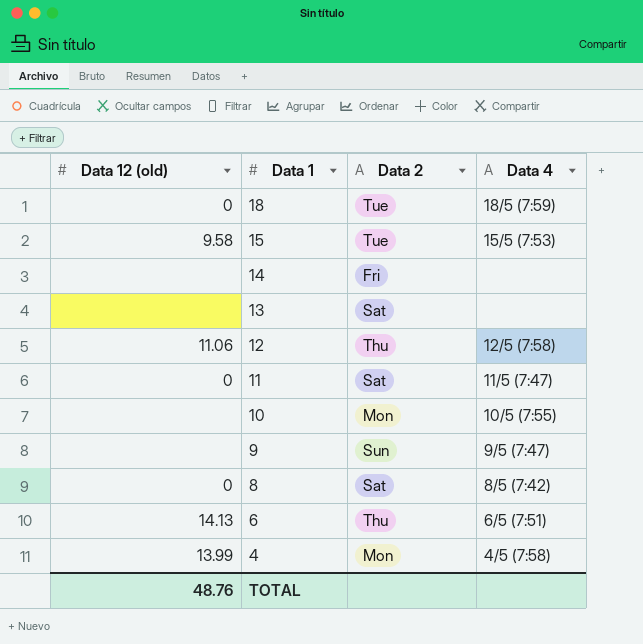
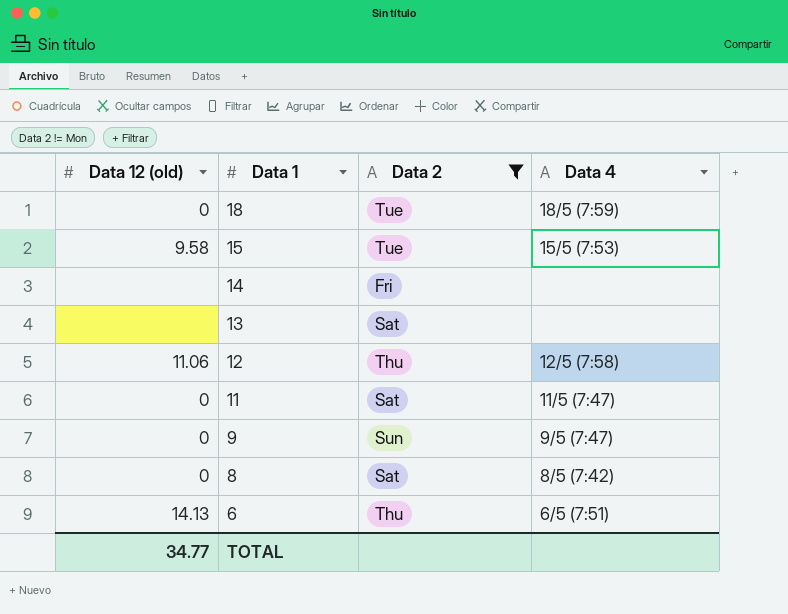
filter: none -> Data 2 != Mon
9 | Data 12 (old): none -> 0
TOTAL | Data 12 (old): 48.76 -> 34.77

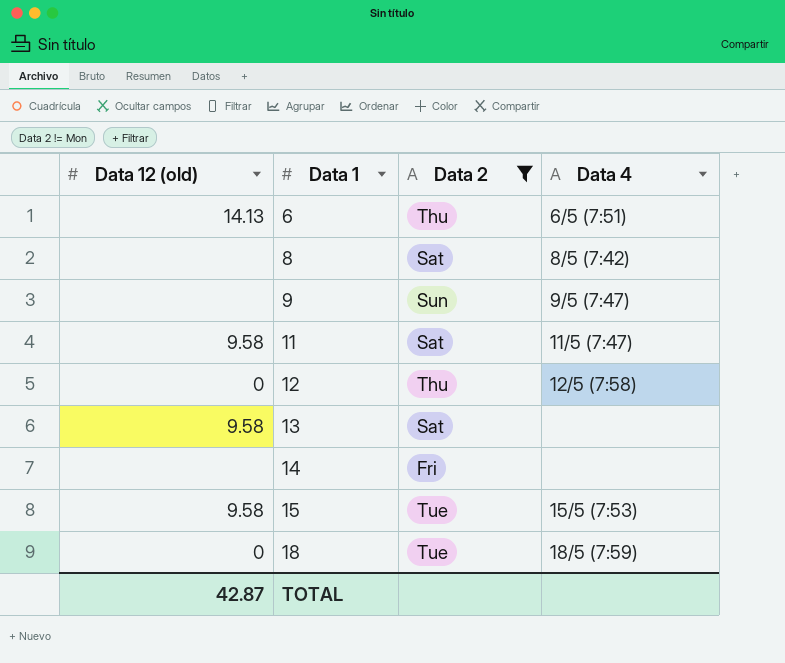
row order: Data 1 descending -> Data 1 ascending
8 | Data 12 (old): 0 -> none
9 | Data 12 (old): 0 -> none
11 | Data 12 (old): 0 -> 9.58
12 | Data 12 (old): 11.06 -> 0
13 | Data 12 (old): none -> 9.58
TOTAL | Data 12 (old): 34.77 -> 42.87

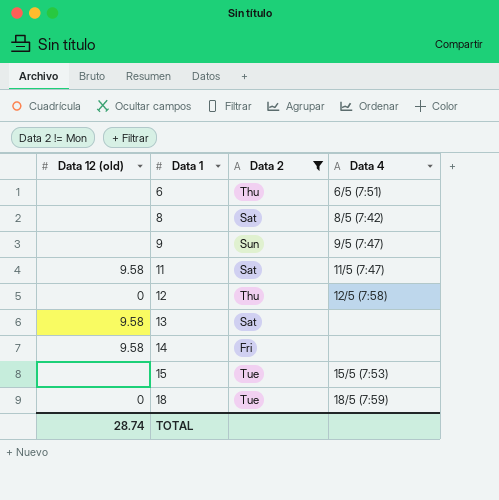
6 | Data 12 (old): 14.13 -> none
14 | Data 12 (old): none -> 9.58
15 | Data 12 (old): 9.58 -> none
TOTAL | Data 12 (old): 42.87 -> 28.74

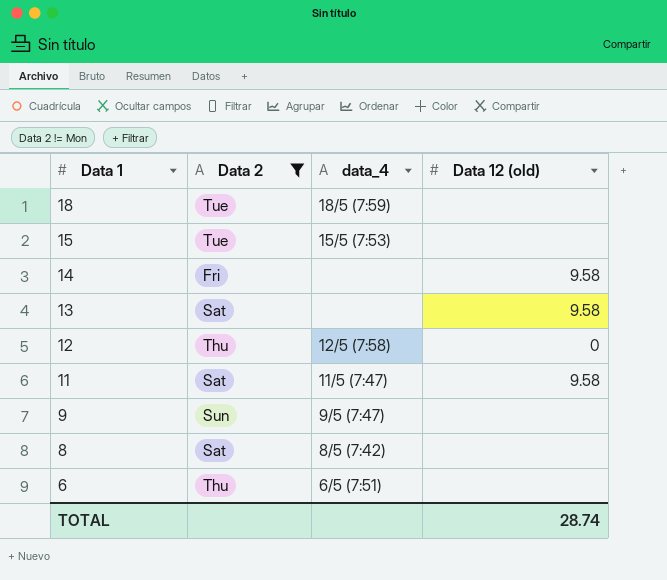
row order: Data 1 ascending -> Data 1 descending
column name: Data 4 -> data_4
column Data 12 (old) | position: 1 -> 4
18 | Data 12 (old): 0 -> none

